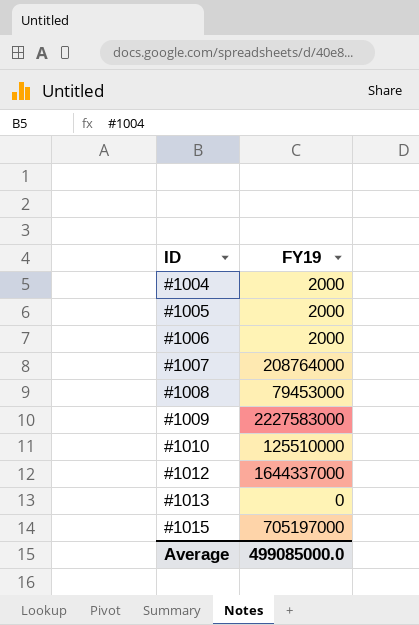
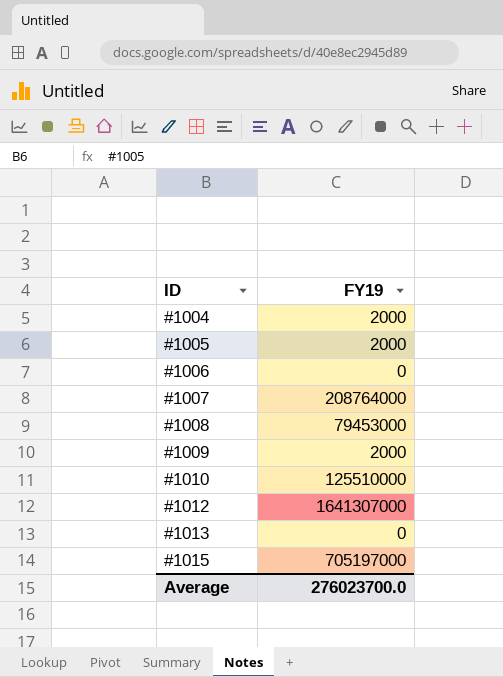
#1006 | FY19: 2000 -> 0
#1009 | FY19: 2227583000 -> 2000
#1012 | FY19: 1644337000 -> 1641307000
Average | FY19: 499085000.0 -> 276023700.0

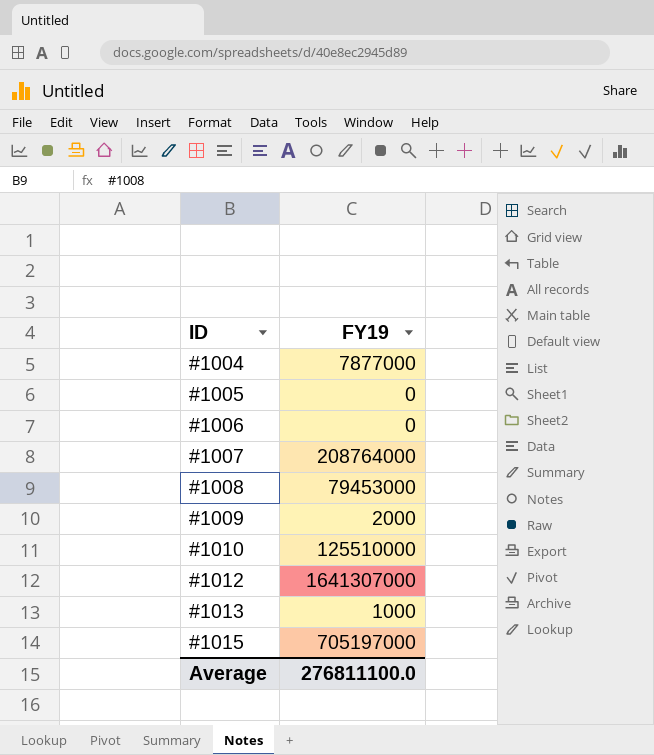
#1004 | FY19: 2000 -> 7877000
#1005 | FY19: 2000 -> 0
#1013 | FY19: 0 -> 1000
Average | FY19: 276023700.0 -> 276811100.0

